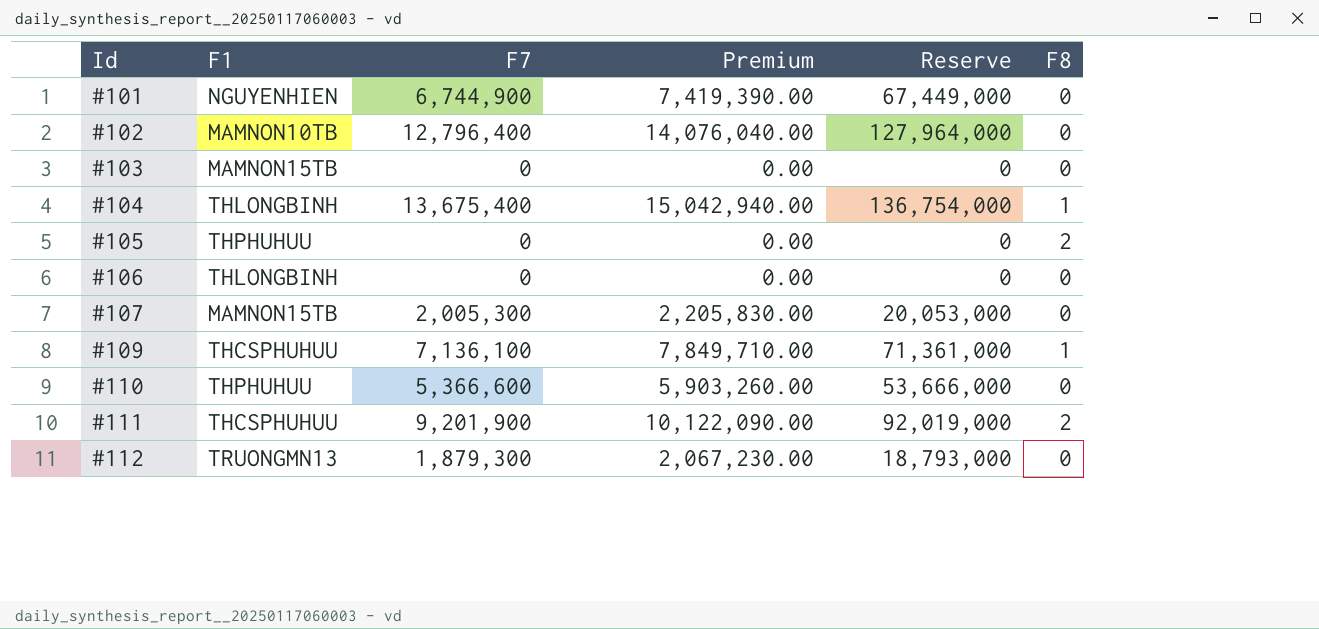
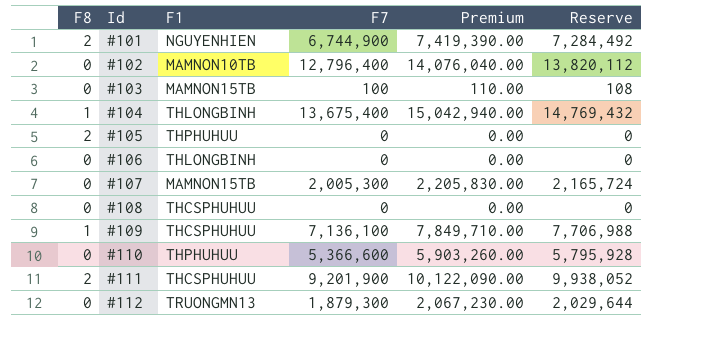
column F8 | position: 6 -> 1
column Reserve | formula: [F7] * 10 -> [F7] * 1.08
#101 | F8: 0 -> 2
#103 | F7: 0 -> 100
#103 | Premium: 0.00 -> 110.00
row #108: none -> 0 | THCSPHUHUU | 0 | 0.00 | 0

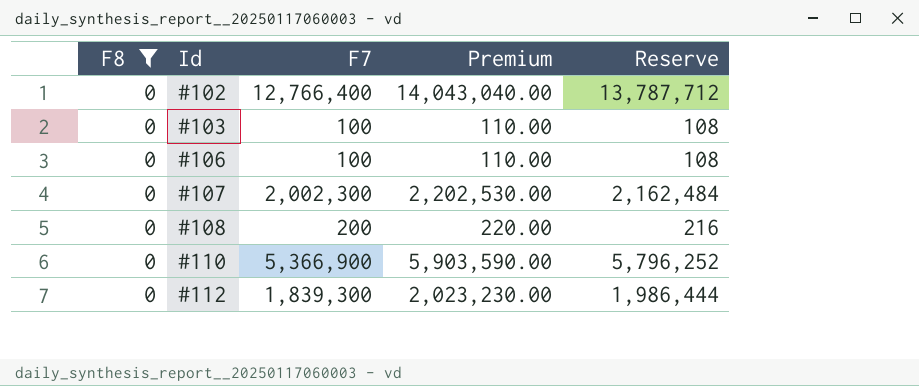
filter: none -> F8 = 0
column F1 | position: 3 -> none
#102 | F7: 12,796,400 -> 12,766,400
#102 | Premium: 14,076,040.00 -> 14,043,040.00
#102 | Reserve: 13,820,112 -> 13,787,712
#106 | F7: 0 -> 100
#106 | Premium: 0.00 -> 110.00
#106 | Reserve: 0 -> 108
#107 | F7: 2,005,300 -> 2,002,300
#107 | Premium: 2,205,830.00 -> 2,202,530.00
#107 | Reserve: 2,165,724 -> 2,162,484
#108 | F7: 0 -> 200
#108 | Premium: 0.00 -> 220.00
#108 | Reserve: 0 -> 216
#110 | F7: 5,366,600 -> 5,366,900
#110 | Premium: 5,903,260.00 -> 5,903,590.00
#110 | Reserve: 5,795,928 -> 5,796,252
#112 | F7: 1,879,300 -> 1,839,300
#112 | Premium: 2,067,230.00 -> 2,023,230.00
#112 | Reserve: 2,029,644 -> 1,986,444

